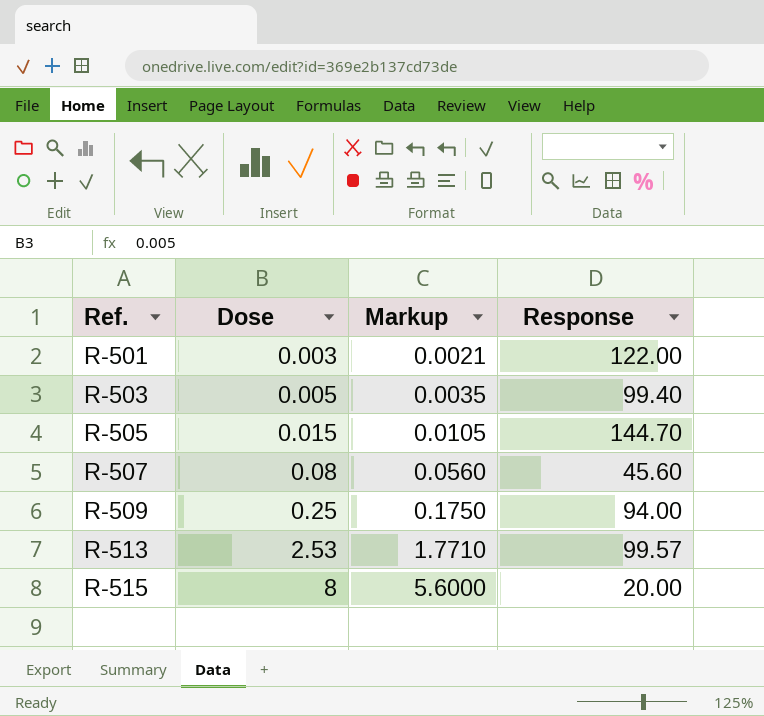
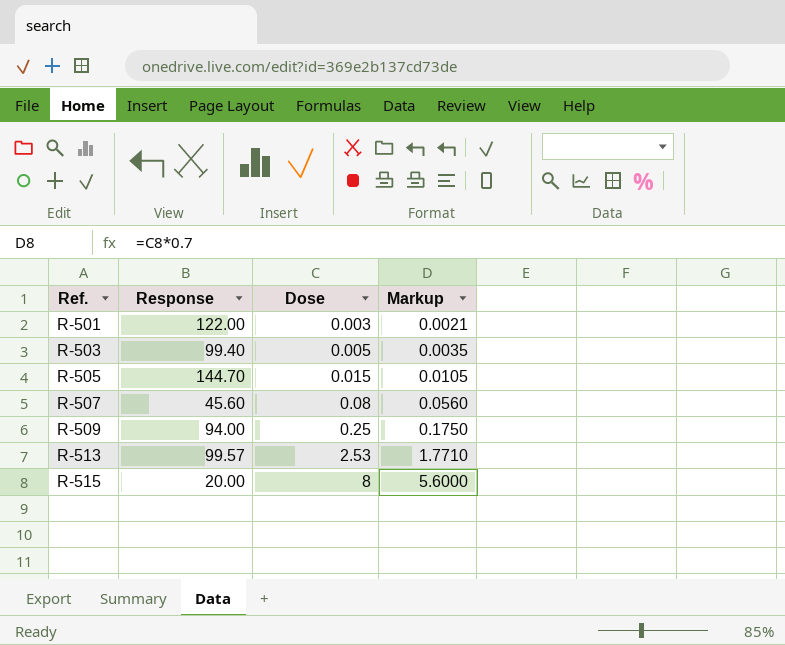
column Response | position: 4 -> 2

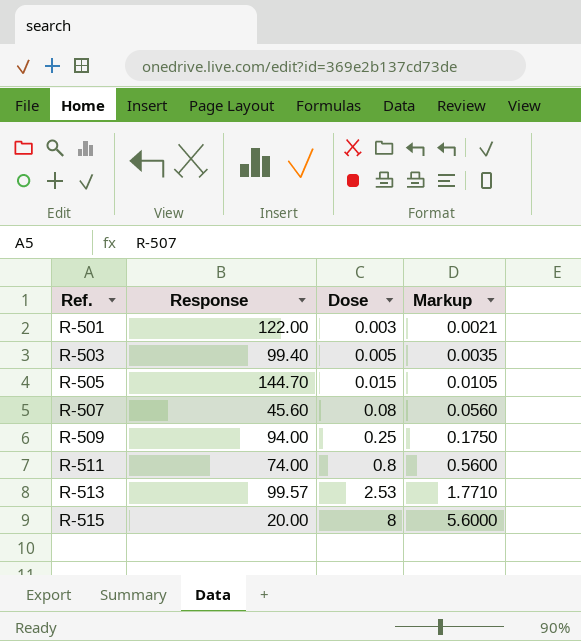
row R-511: none -> 74.00 | 0.8 | 0.5600

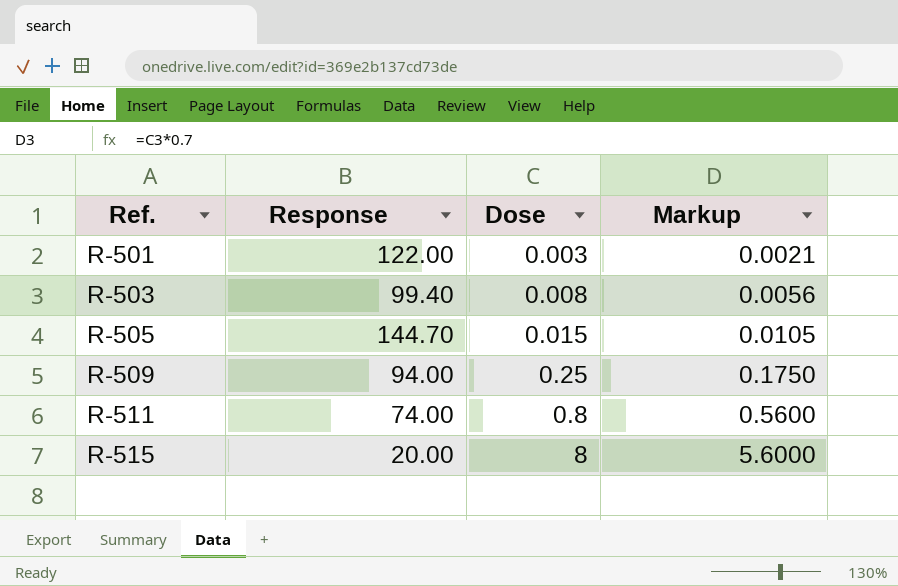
row R-507: 45.60 | 0.08 | 0.0560 -> none
row R-513: 99.57 | 2.53 | 1.7710 -> none
R-503 | Dose: 0.005 -> 0.008
R-503 | Markup: 0.0035 -> 0.0056

